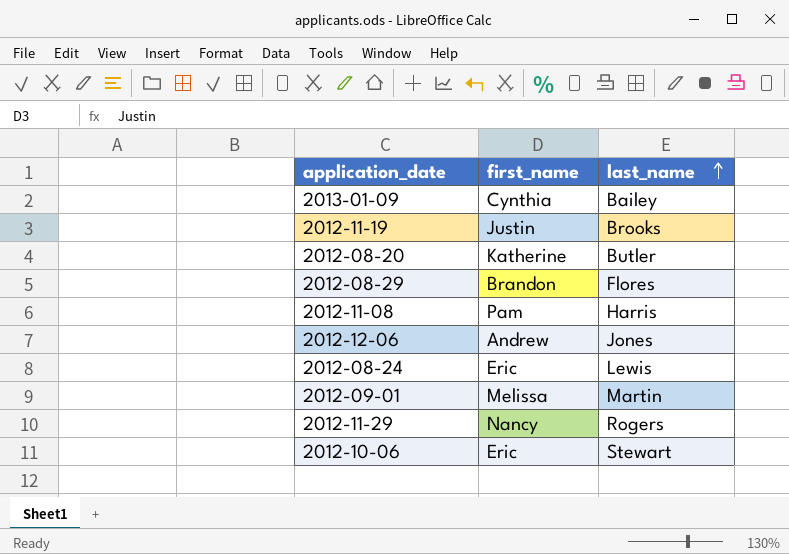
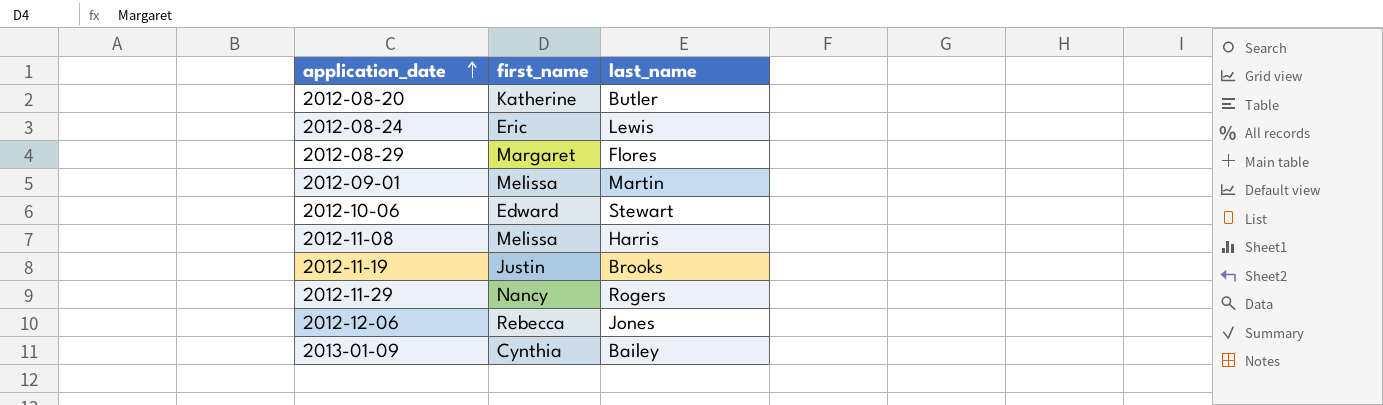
row order: last_name ascending -> application_date ascending
2012-08-29 | first_name: Brandon -> Margaret
2012-10-06 | first_name: Eric -> Edward
2012-11-08 | first_name: Pam -> Melissa
2012-12-06 | first_name: Andrew -> Rebecca

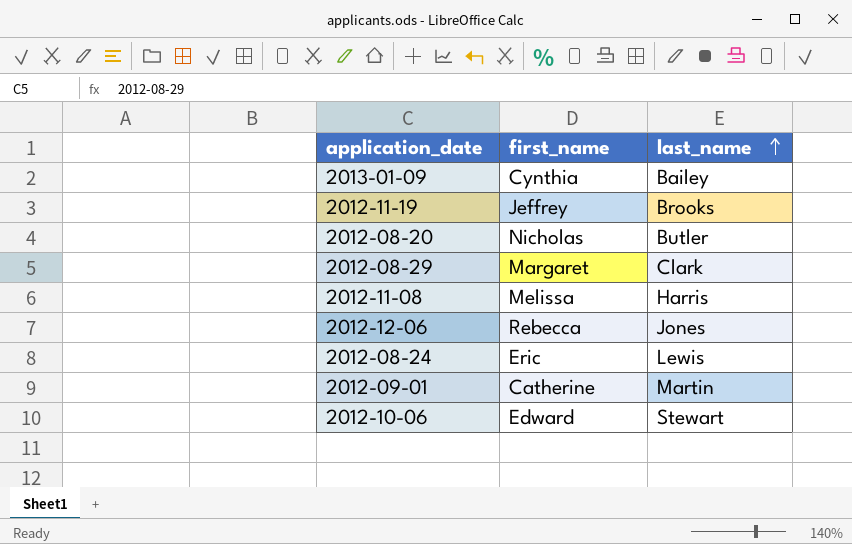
row order: application_date ascending -> last_name ascending
row 2012-11-29: Nancy | Rogers -> none
2012-11-19 | first_name: Justin -> Jeffrey
2012-08-20 | first_name: Katherine -> Nicholas
2012-08-29 | last_name: Flores -> Clark
2012-09-01 | first_name: Melissa -> Catherine

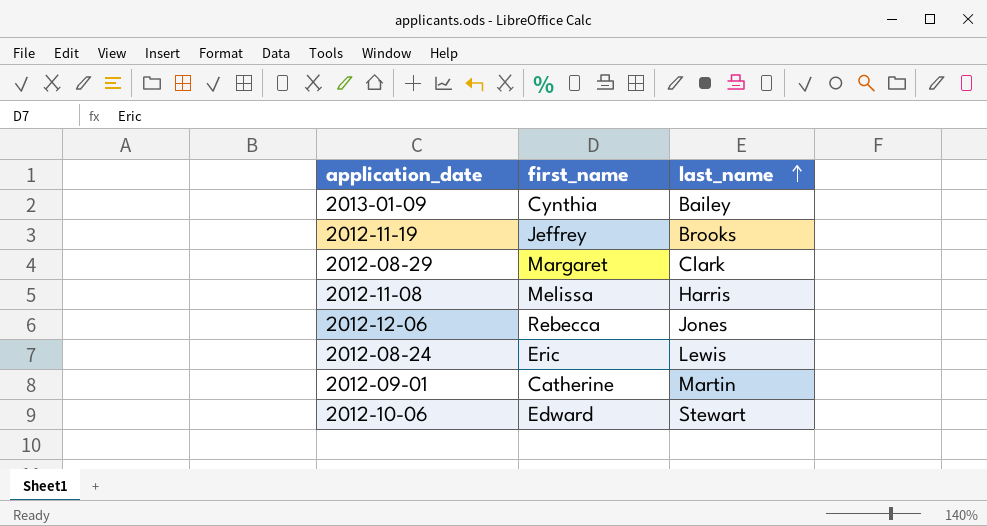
row 2012-08-20: Nicholas | Butler -> none

